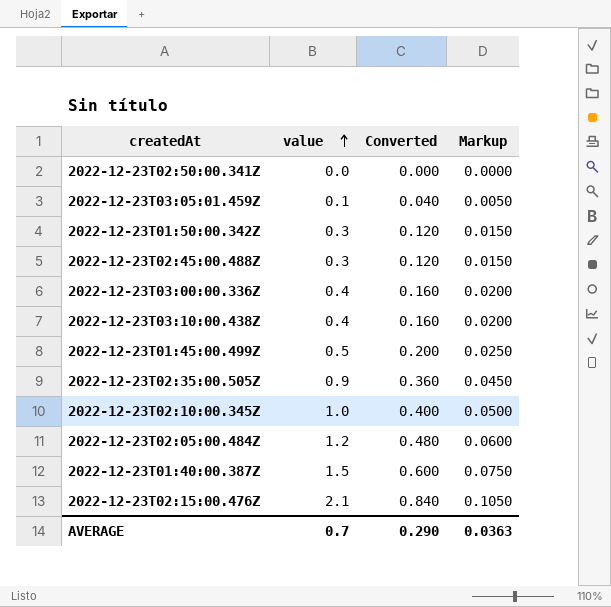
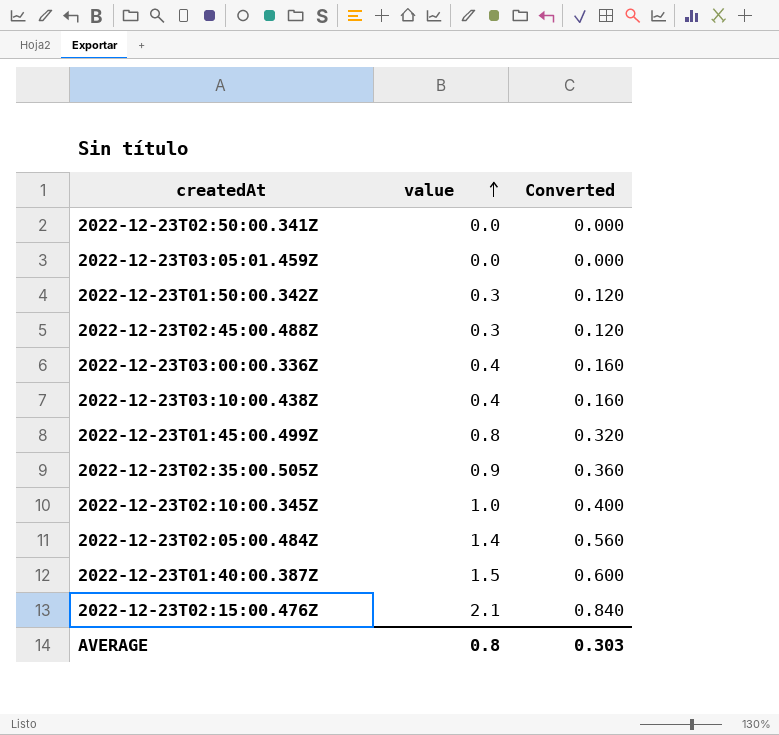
column Markup | formula: [value] * 0.05 -> none
2022-12-23T03:05:01.459Z | value: 0.1 -> 0.0
2022-12-23T03:05:01.459Z | Converted: 0.040 -> 0.000
2022-12-23T01:45:00.499Z | value: 0.5 -> 0.8
2022-12-23T01:45:00.499Z | Converted: 0.200 -> 0.320
2022-12-23T02:05:00.484Z | value: 1.2 -> 1.4
2022-12-23T02:05:00.484Z | Converted: 0.480 -> 0.560
AVERAGE | value: 0.7 -> 0.8
AVERAGE | Converted: 0.290 -> 0.303

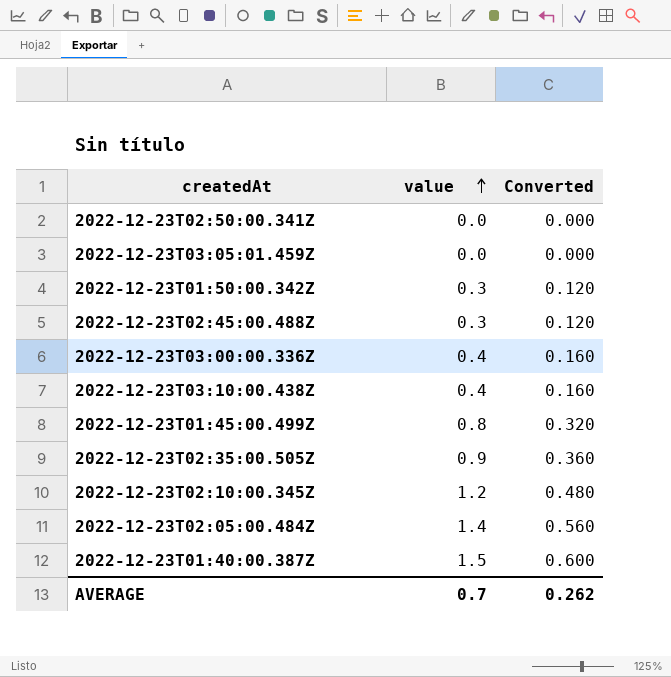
row 2022-12-23T02:15:00.476Z: 2.1 | 0.840 -> none
2022-12-23T02:10:00.345Z | value: 1.0 -> 1.2
2022-12-23T02:10:00.345Z | Converted: 0.400 -> 0.480
AVERAGE | value: 0.8 -> 0.7
AVERAGE | Converted: 0.303 -> 0.262

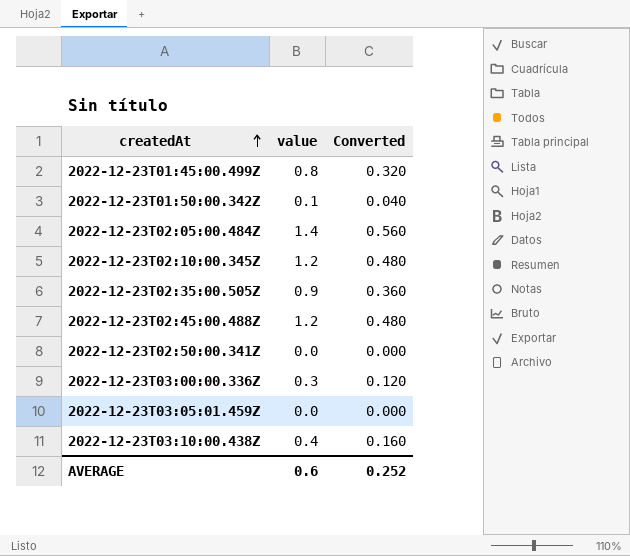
row order: value ascending -> createdAt ascending
row 2022-12-23T01:40:00.387Z: 1.5 | 0.600 -> none
2022-12-23T01:50:00.342Z | value: 0.3 -> 0.1
2022-12-23T01:50:00.342Z | Converted: 0.120 -> 0.040
2022-12-23T02:45:00.488Z | value: 0.3 -> 1.2
2022-12-23T02:45:00.488Z | Converted: 0.120 -> 0.480
2022-12-23T03:00:00.336Z | value: 0.4 -> 0.3
2022-12-23T03:00:00.336Z | Converted: 0.160 -> 0.120
AVERAGE | value: 0.7 -> 0.6
AVERAGE | Converted: 0.262 -> 0.252

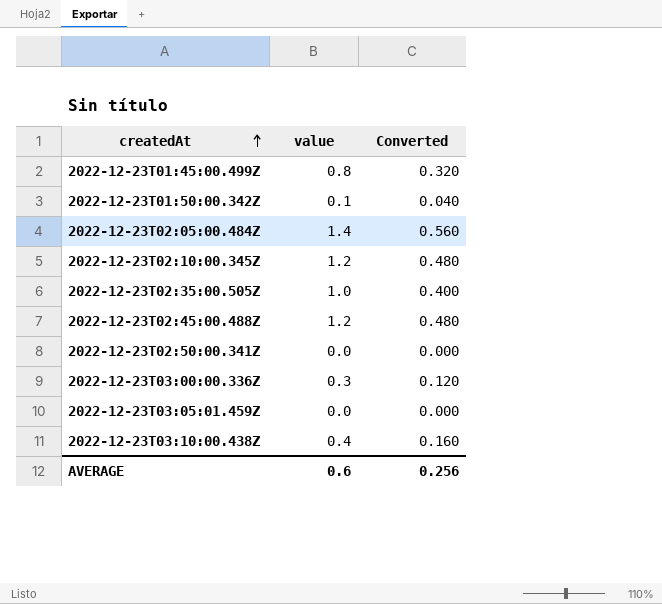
2022-12-23T02:35:00.505Z | value: 0.9 -> 1.0
2022-12-23T02:35:00.505Z | Converted: 0.360 -> 0.400
AVERAGE | Converted: 0.252 -> 0.256

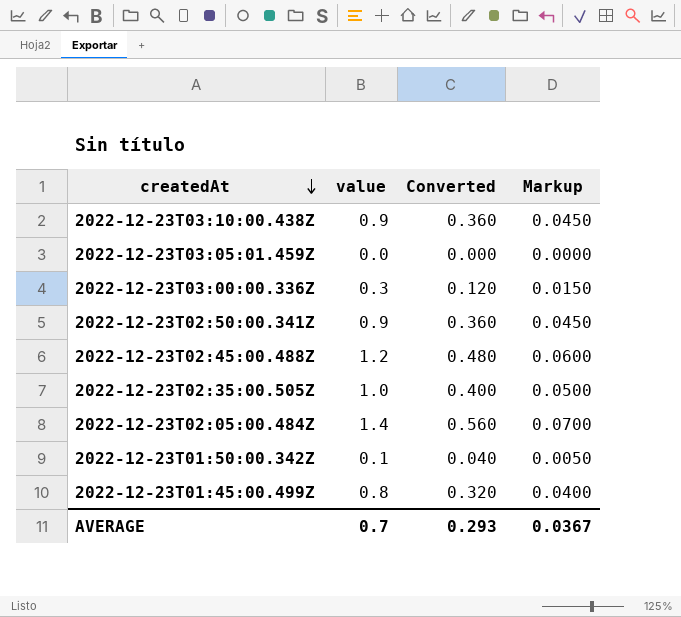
row order: createdAt ascending -> createdAt descending
column Markup | formula: none -> [value] * 0.05
row 2022-12-23T02:10:00.345Z: 1.2 | 0.480 -> none
2022-12-23T03:10:00.438Z | value: 0.4 -> 0.9
2022-12-23T03:10:00.438Z | Converted: 0.160 -> 0.360
2022-12-23T02:50:00.341Z | value: 0.0 -> 0.9
2022-12-23T02:50:00.341Z | Converted: 0.000 -> 0.360
AVERAGE | value: 0.6 -> 0.7
AVERAGE | Converted: 0.256 -> 0.293

